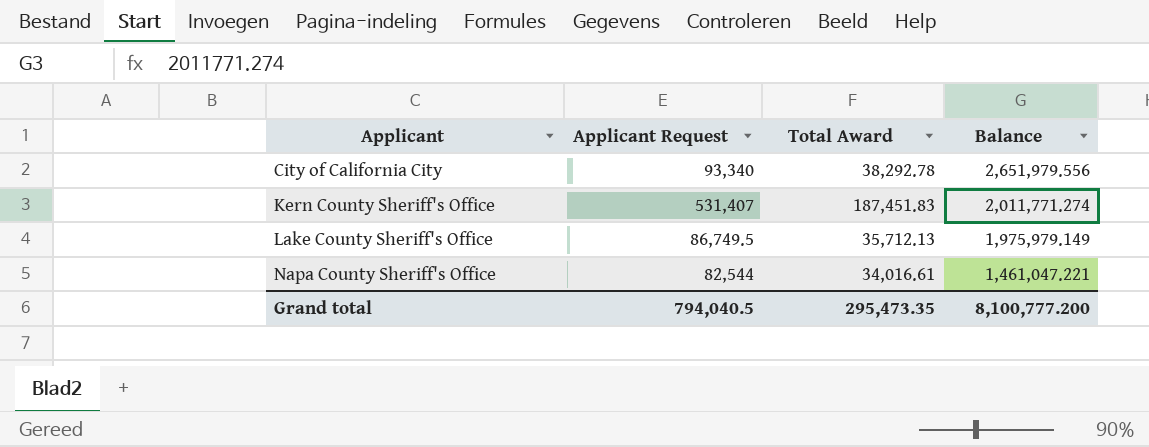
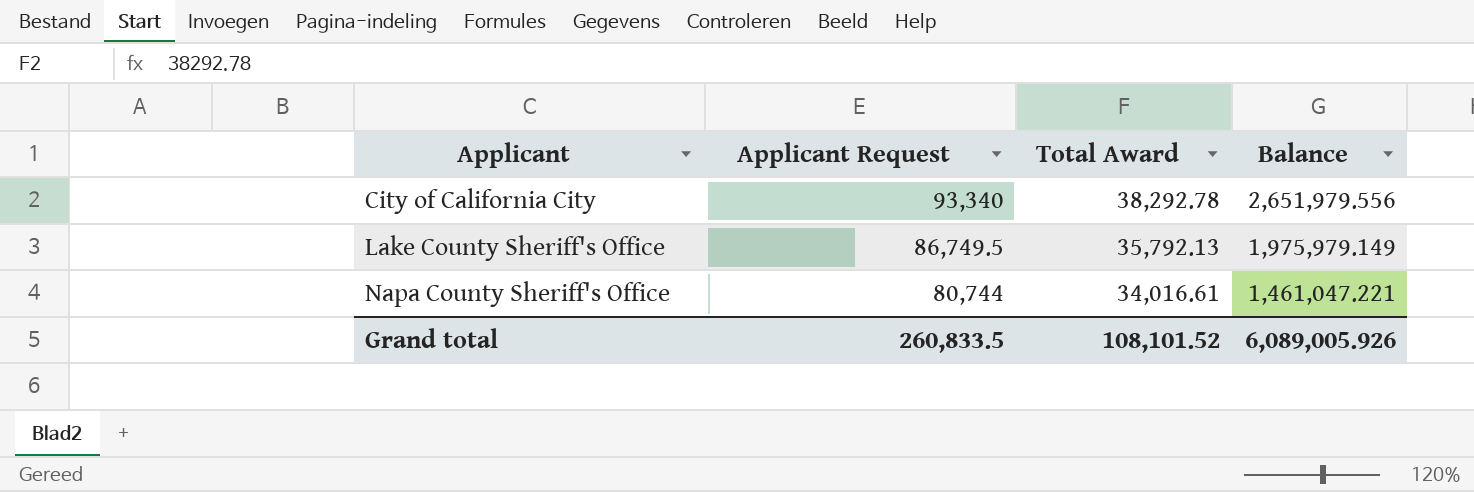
row Kern County Sheriff's Office: 531,407 | 187,451.83 | 2,011,771.274 -> none
Lake County Sheriff's Office | Total Award: 35,712.13 -> 35,792.13
Napa County Sheriff's Office | Applicant Request: 82,544 -> 80,744
Grand total | Applicant Request: 794,040.5 -> 260,833.5
Grand total | Total Award: 295,473.35 -> 108,101.52
Grand total | Balance: 8,100,777.200 -> 6,089,005.926

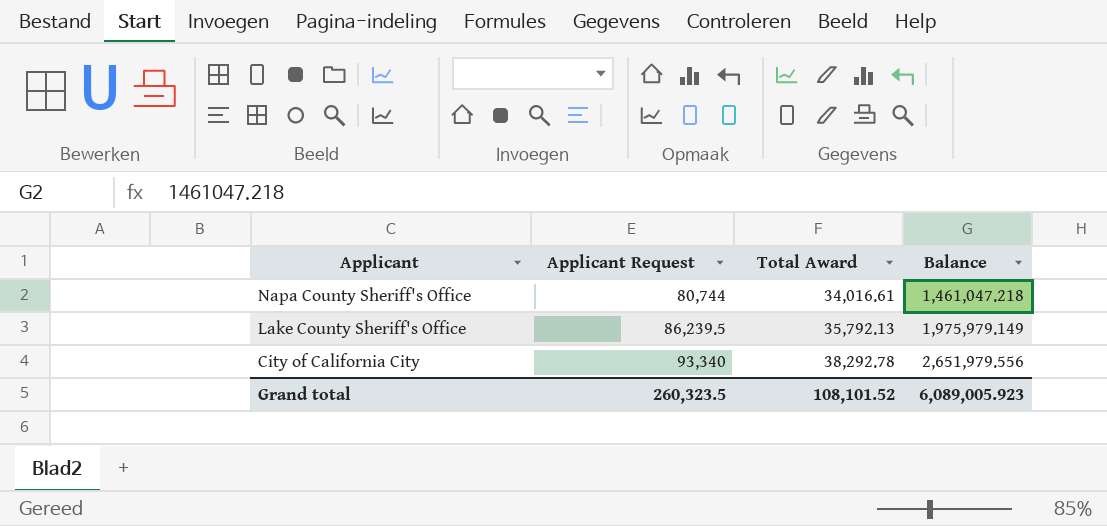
row order: Applicant ascending -> Applicant descending
Napa County Sheriff's Office | Balance: 1,461,047.221 -> 1,461,047.218
Lake County Sheriff's Office | Applicant Request: 86,749.5 -> 86,239.5
Grand total | Applicant Request: 260,833.5 -> 260,323.5
Grand total | Balance: 6,089,005.926 -> 6,089,005.923

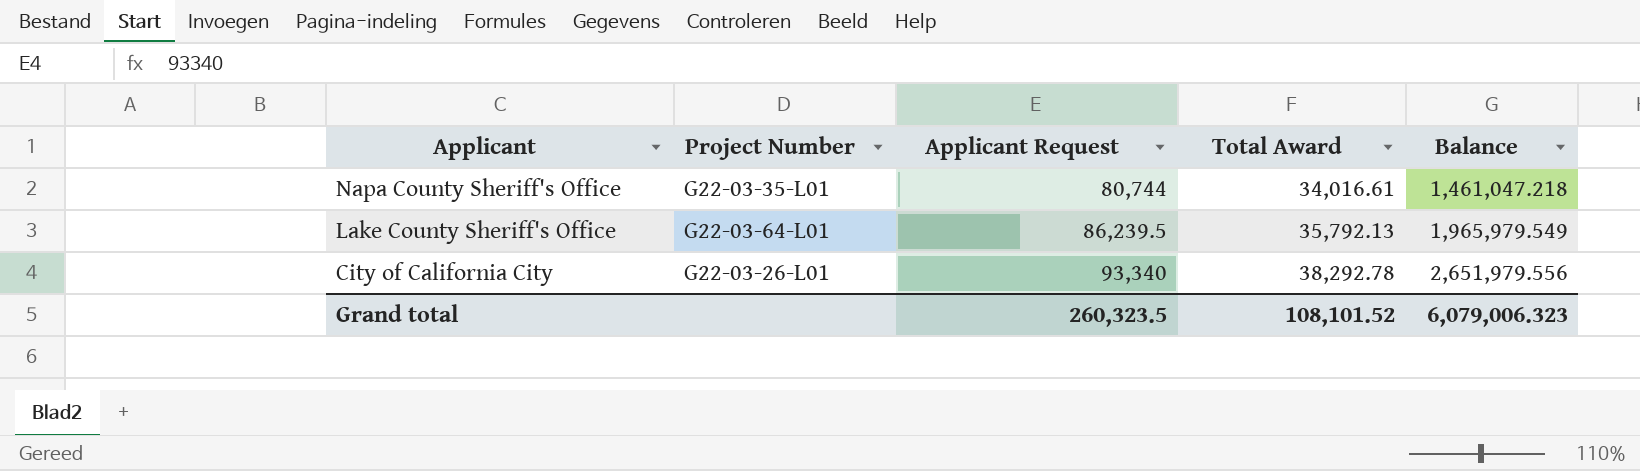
column Project Number | position: none -> 2
Lake County Sheriff's Office | Balance: 1,975,979.149 -> 1,965,979.549
Grand total | Balance: 6,089,005.923 -> 6,079,006.323

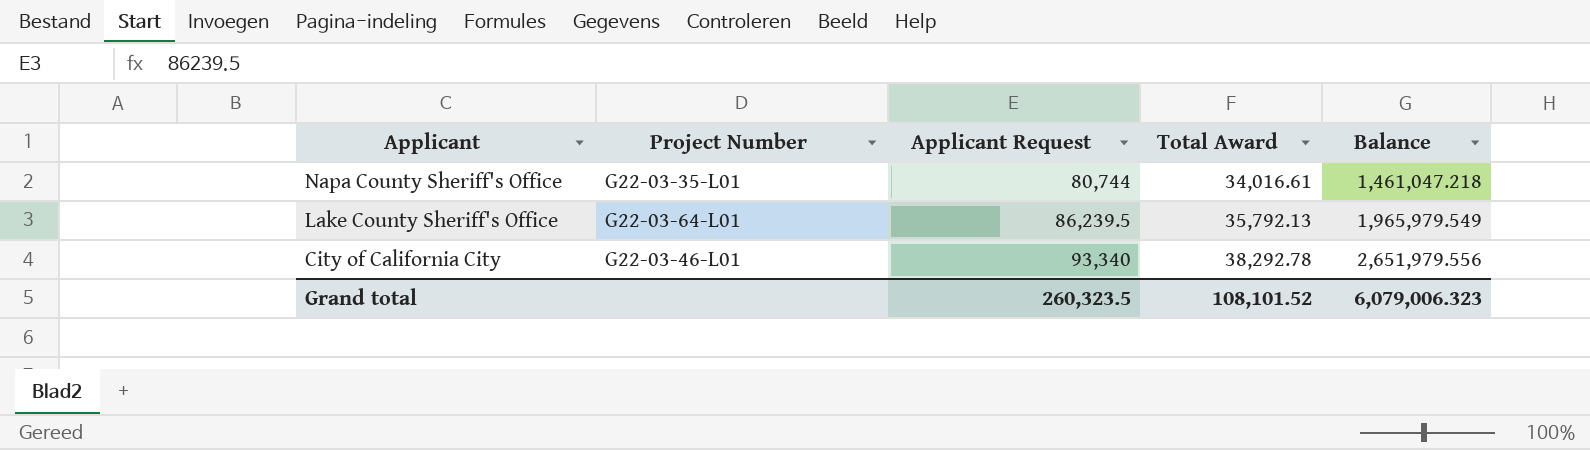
City of California City | Project Number: G22-03-26-L01 -> G22-03-46-L01

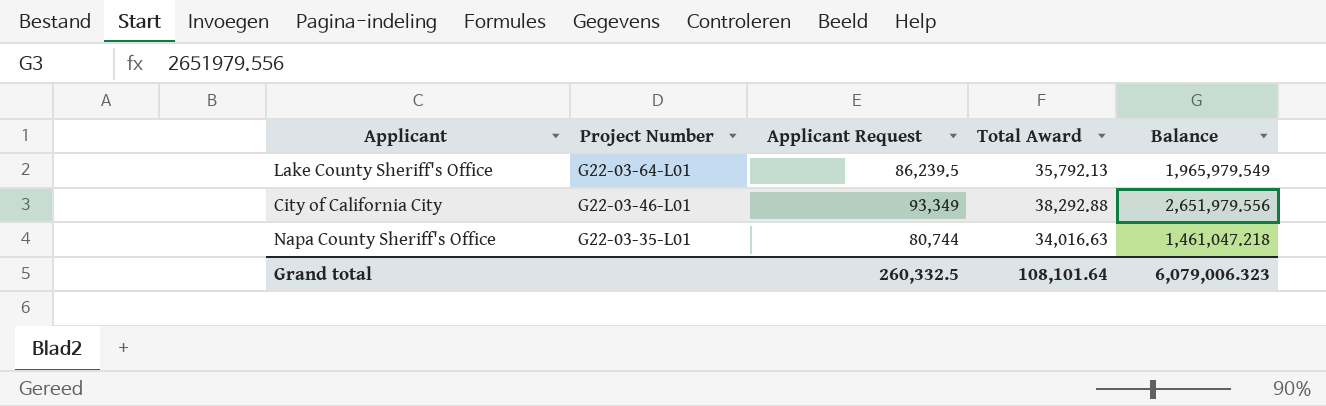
row order: Applicant descending -> Project Number descending
City of California City | Applicant Request: 93,340 -> 93,349
City of California City | Total Award: 38,292.78 -> 38,292.88
Napa County Sheriff's Office | Total Award: 34,016.61 -> 34,016.63
Grand total | Applicant Request: 260,323.5 -> 260,332.5
Grand total | Total Award: 108,101.52 -> 108,101.64

